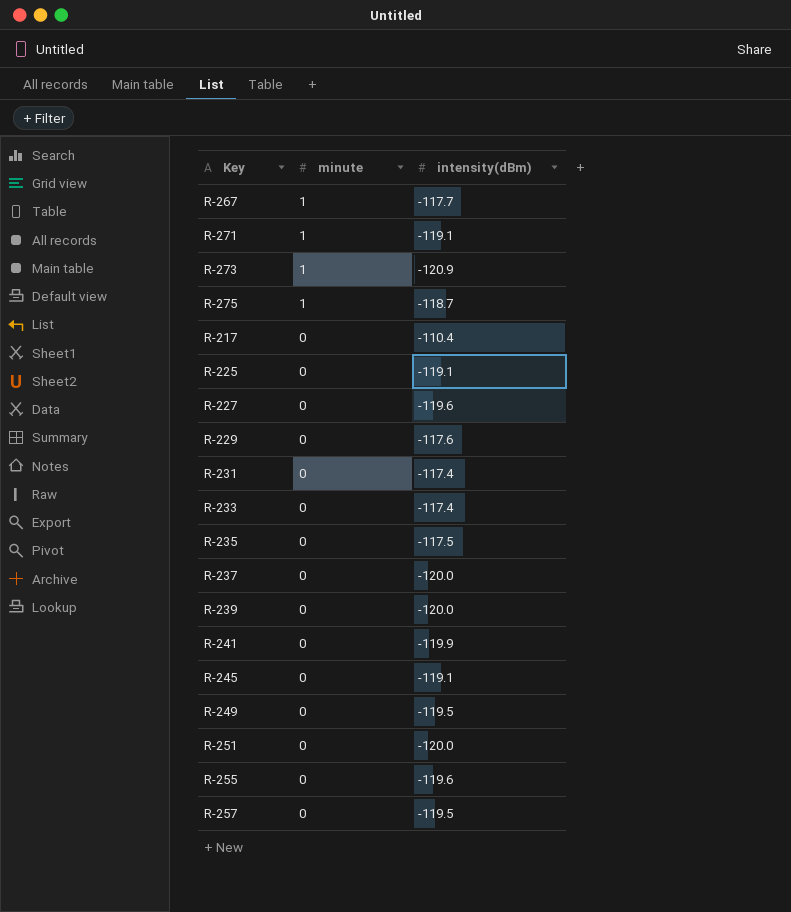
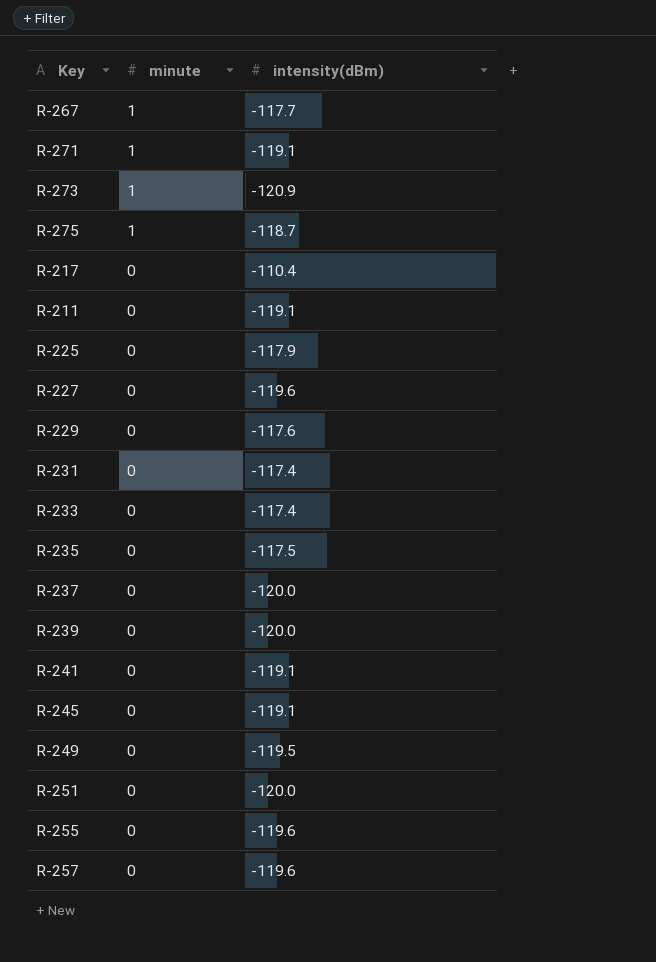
row R-211: none -> 0 | -119.1
R-225 | intensity(dBm): -119.1 -> -117.9
R-241 | intensity(dBm): -119.9 -> -119.1
R-257 | intensity(dBm): -119.5 -> -119.6

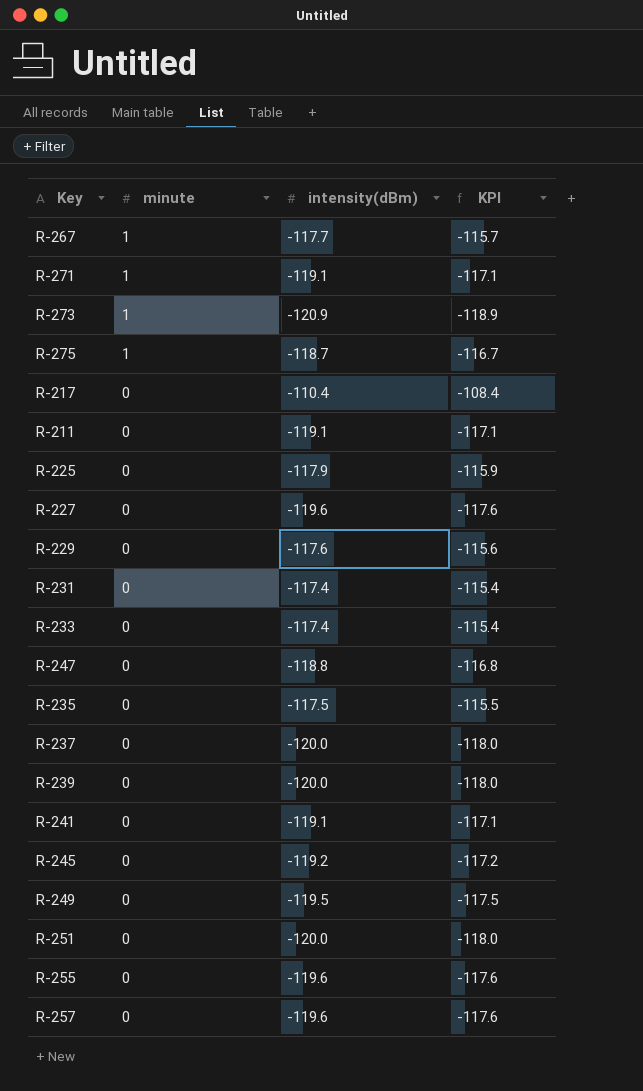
column KPI | formula: none -> [intensity(dBm)] + 2
row R-247: none -> 0 | -118.8 | -116.8
R-245 | intensity(dBm): -119.1 -> -119.2

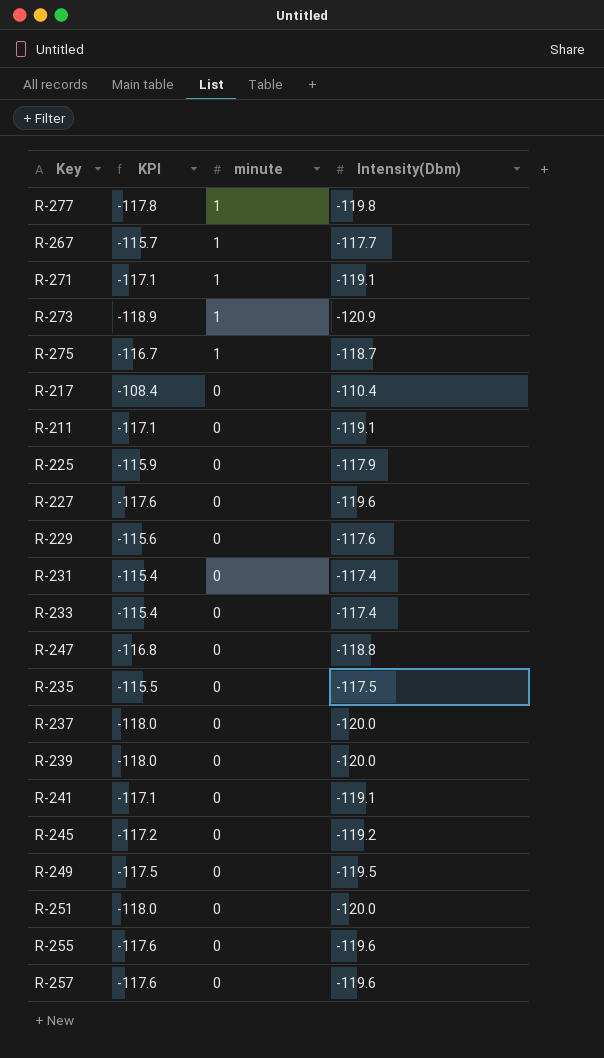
column KPI | position: 4 -> 2
column name: intensity(dBm) -> Intensity(Dbm)
row R-277: none -> -117.8 | 1 | -119.8

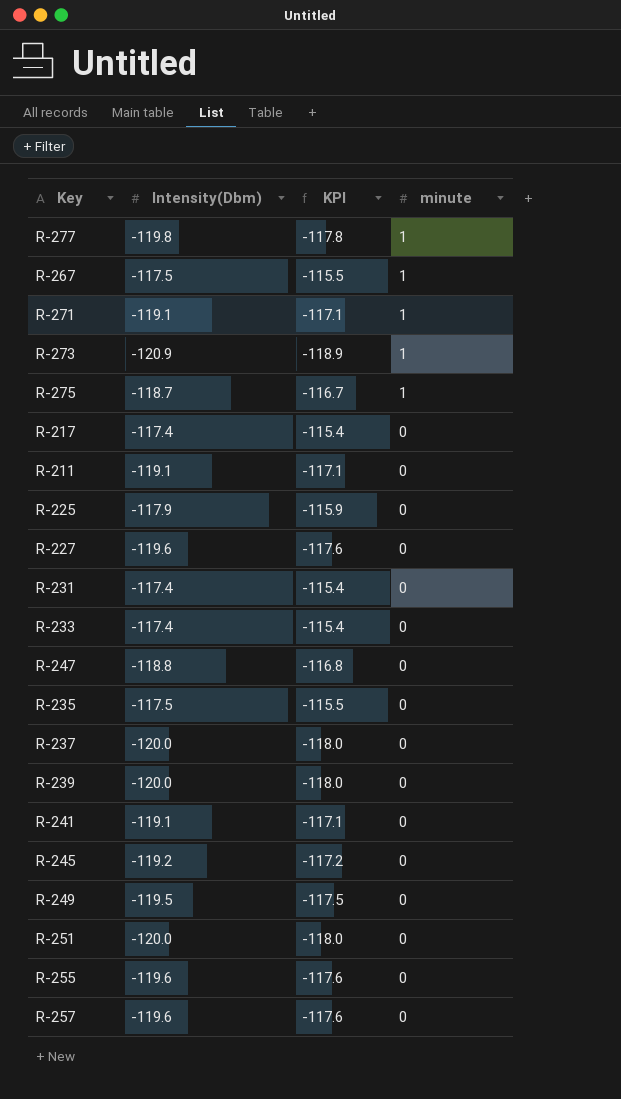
column Intensity(Dbm) | position: 4 -> 2
row R-229: -115.6 | 0 | -117.6 -> none
R-267 | Intensity(Dbm): -117.7 -> -117.5
R-267 | KPI: -115.7 -> -115.5
R-217 | Intensity(Dbm): -110.4 -> -117.4
R-217 | KPI: -108.4 -> -115.4

